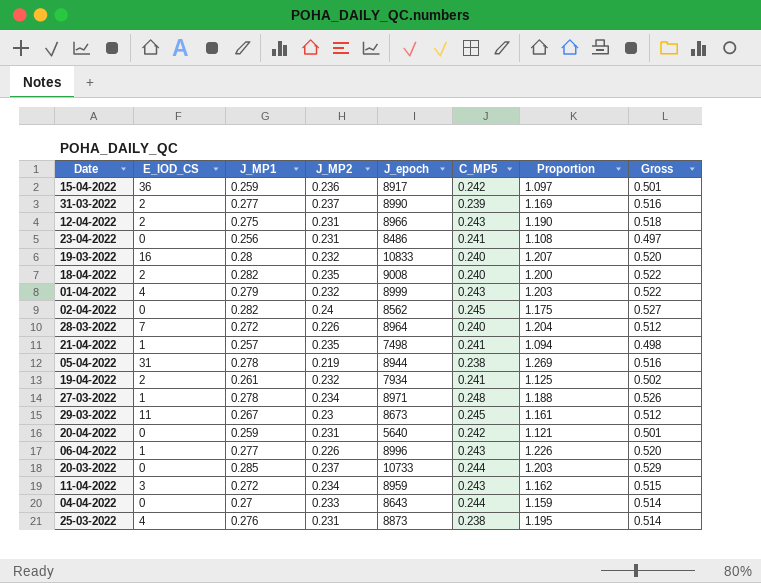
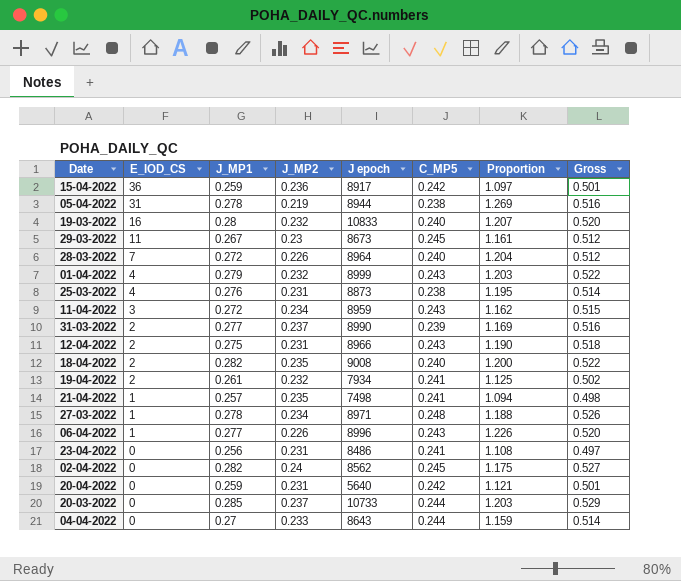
row order: none -> E_IOD_CS descending
column name: J_epoch -> J epoch

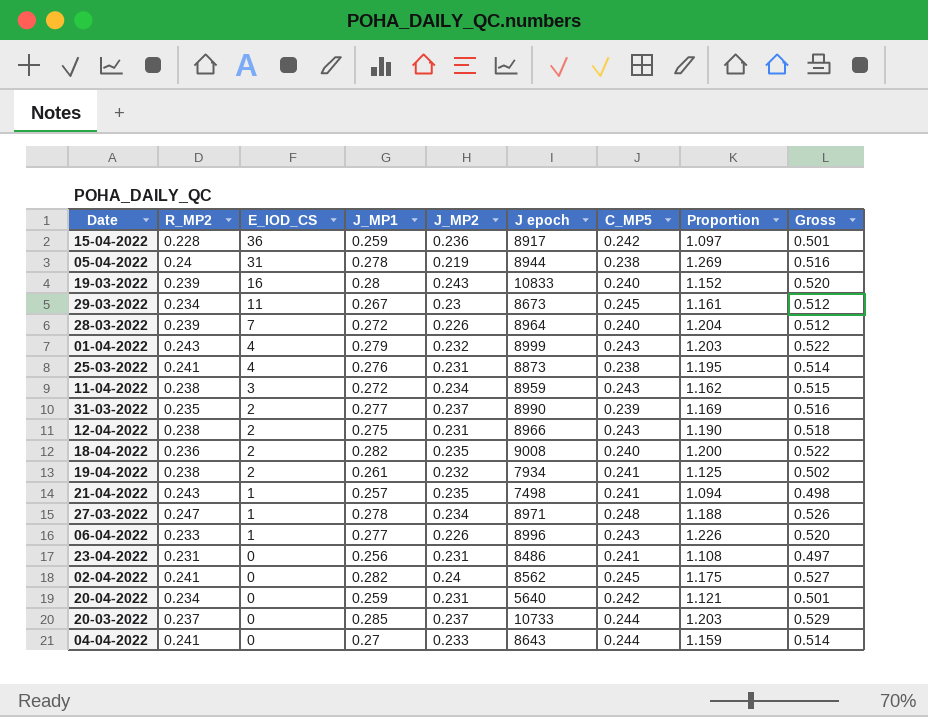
column R_MP2 | position: none -> 2
19-03-2022 | J_MP2: 0.232 -> 0.243
19-03-2022 | Proportion: 1.207 -> 1.152

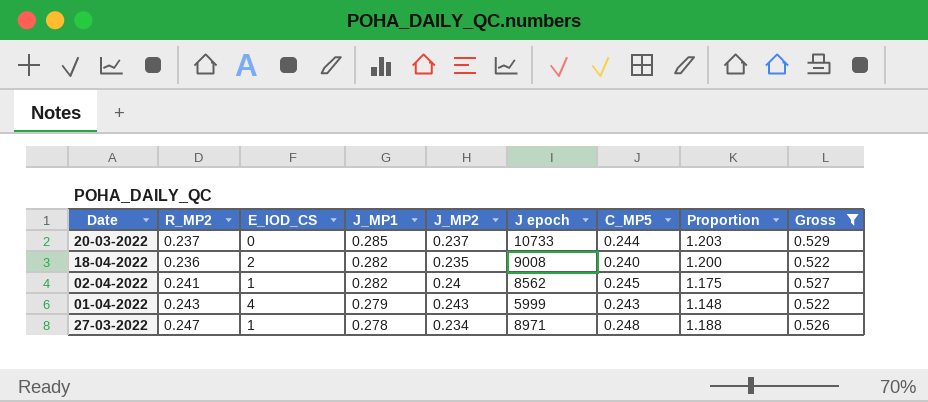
filter: none -> Gross >= 0.522
row order: E_IOD_CS descending -> J_MP1 descending
02-04-2022 | E_IOD_CS: 0 -> 1
01-04-2022 | J_MP2: 0.232 -> 0.243
01-04-2022 | J epoch: 8999 -> 5999
01-04-2022 | Proportion: 1.203 -> 1.148

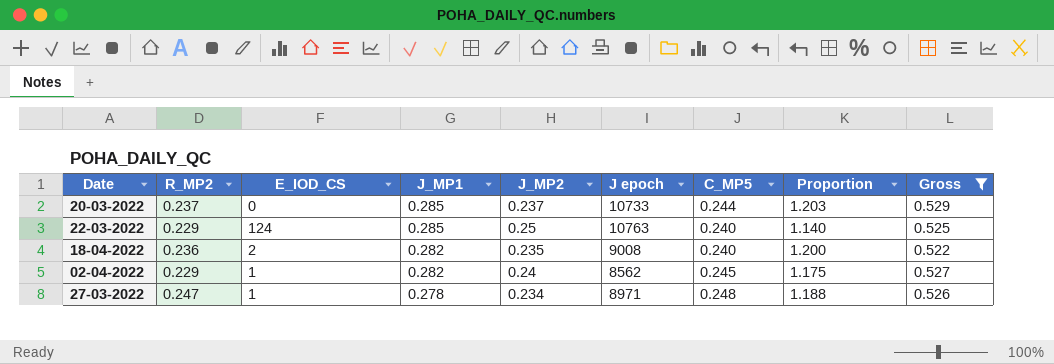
row 01-04-2022: 0.243 | 4 | 0.279 | 0.243 | 5999 | 0.243 | 1.148 | 0.522 -> none
row 22-03-2022: none -> 0.229 | 124 | 0.285 | 0.25 | 10763 | 0.240 | 1.140 | 0.525
02-04-2022 | R_MP2: 0.241 -> 0.229

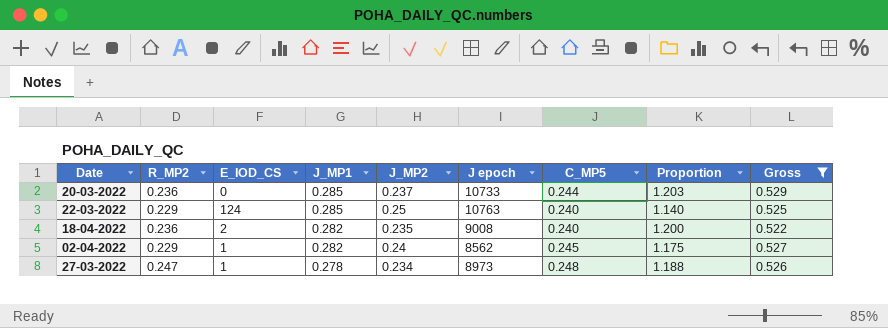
20-03-2022 | R_MP2: 0.237 -> 0.236
27-03-2022 | J epoch: 8971 -> 8973

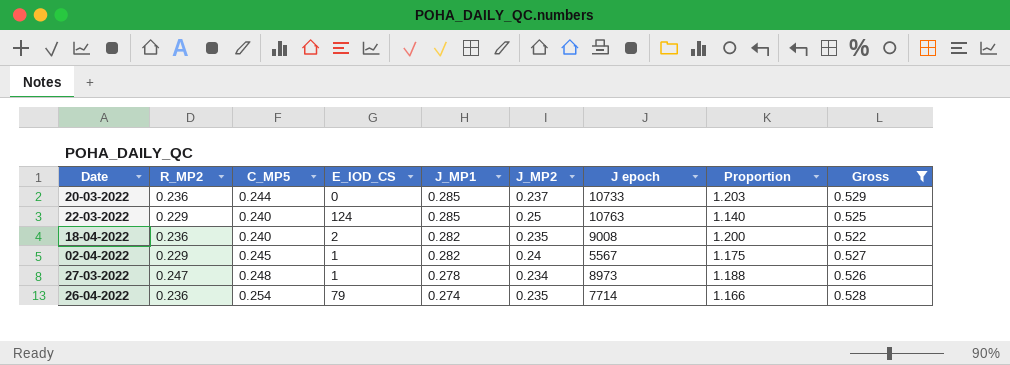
column C_MP5 | position: 7 -> 3
02-04-2022 | J epoch: 8562 -> 5567
row 26-04-2022: none -> 0.236 | 0.254 | 79 | 0.274 | 0.235 | 7714 | 1.166 | 0.528

